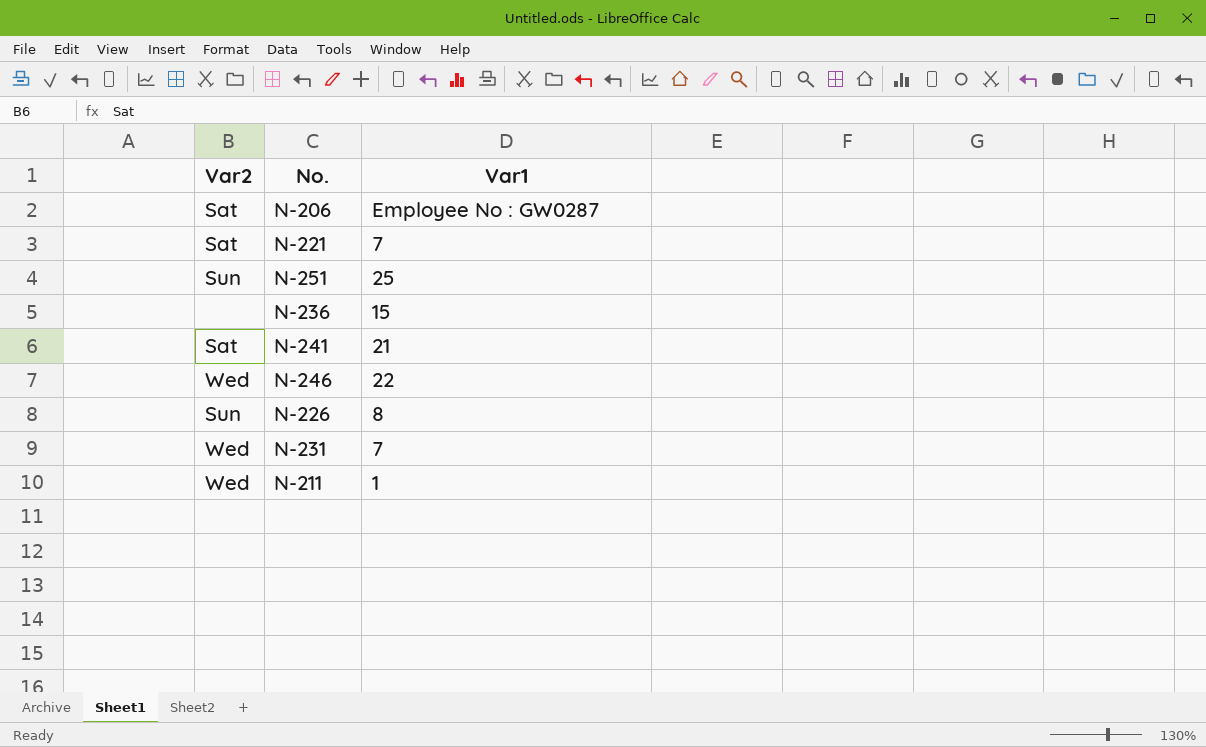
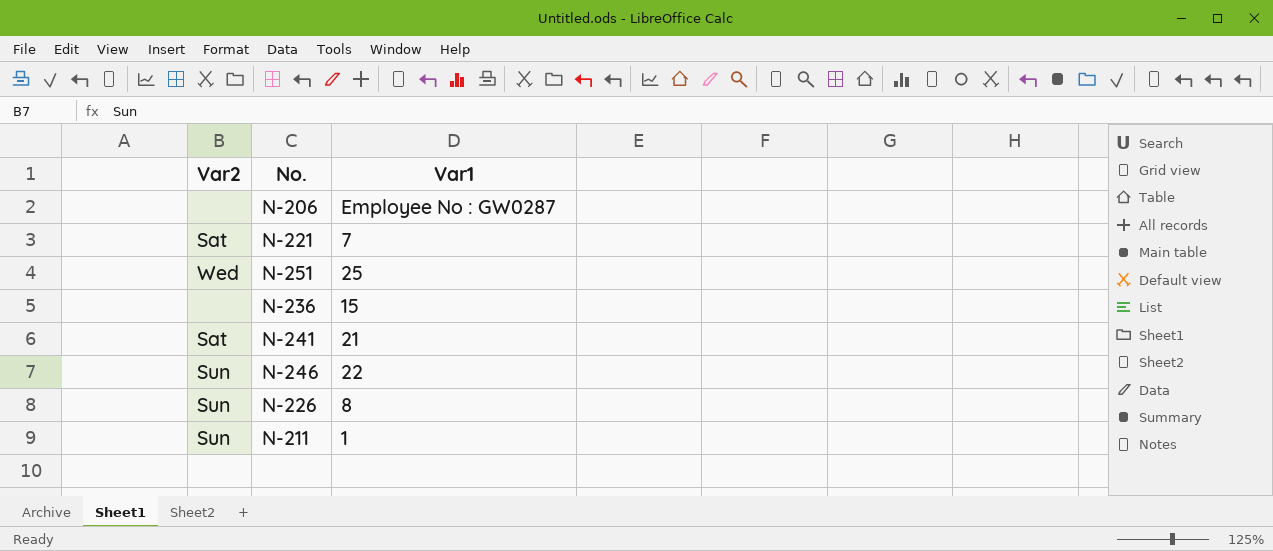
row N-231: Wed | 7 -> none
N-206 | Var2: Sat -> none
N-251 | Var2: Sun -> Wed
N-246 | Var2: Wed -> Sun
N-211 | Var2: Wed -> Sun

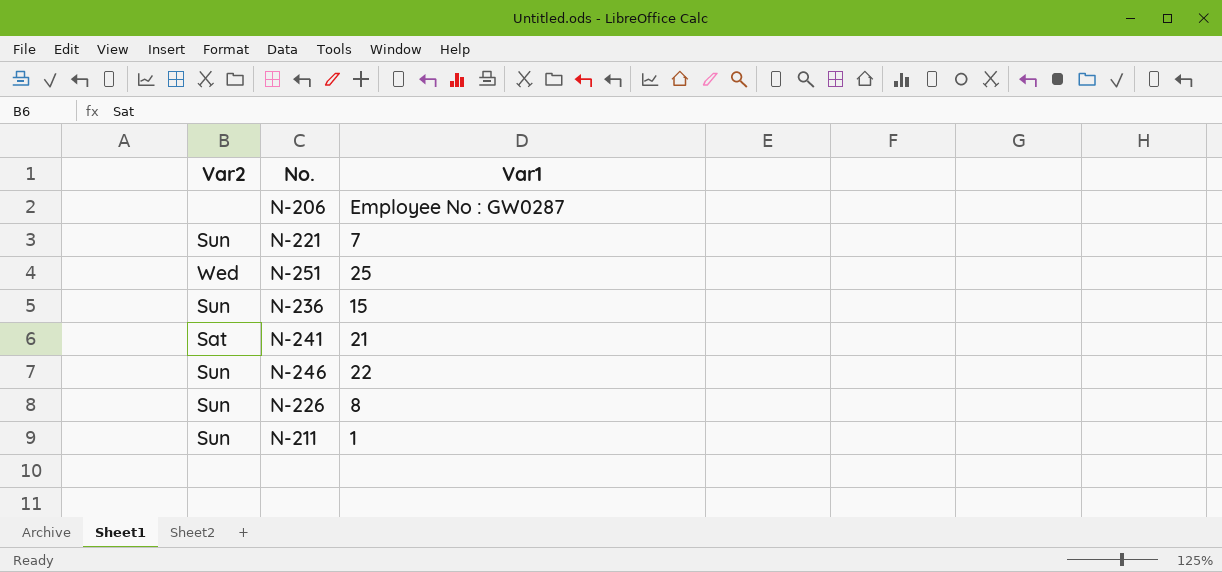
N-221 | Var2: Sat -> Sun
N-236 | Var2: none -> Sun

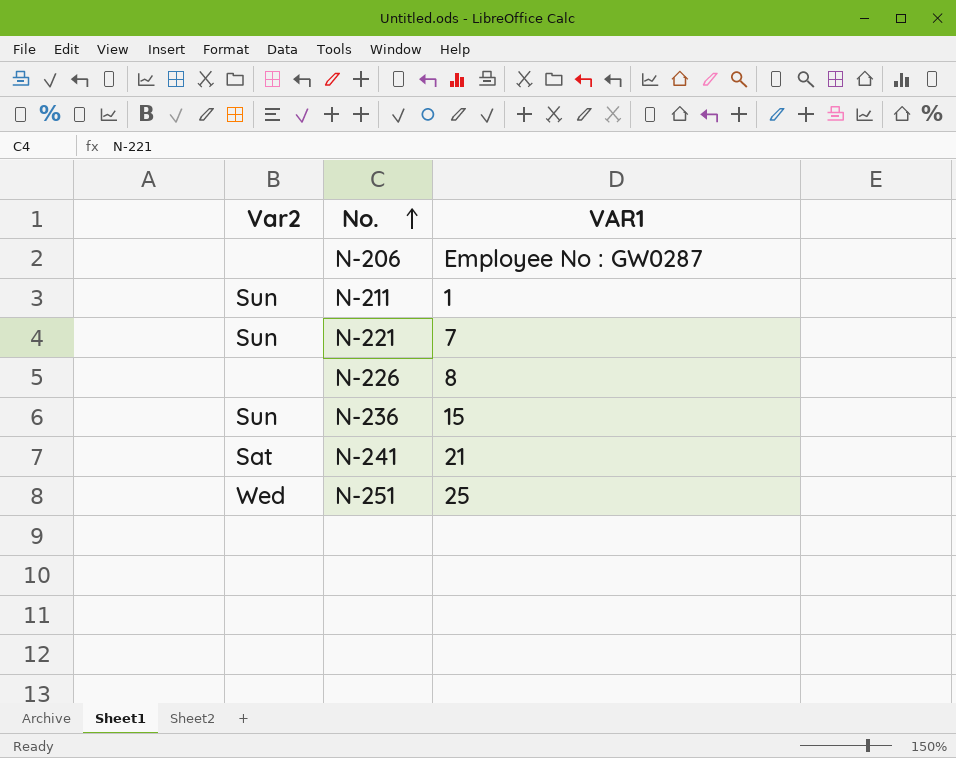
row order: none -> No. ascending
column name: Var1 -> VAR1
row N-246: Sun | 22 -> none
N-226 | Var2: Sun -> none

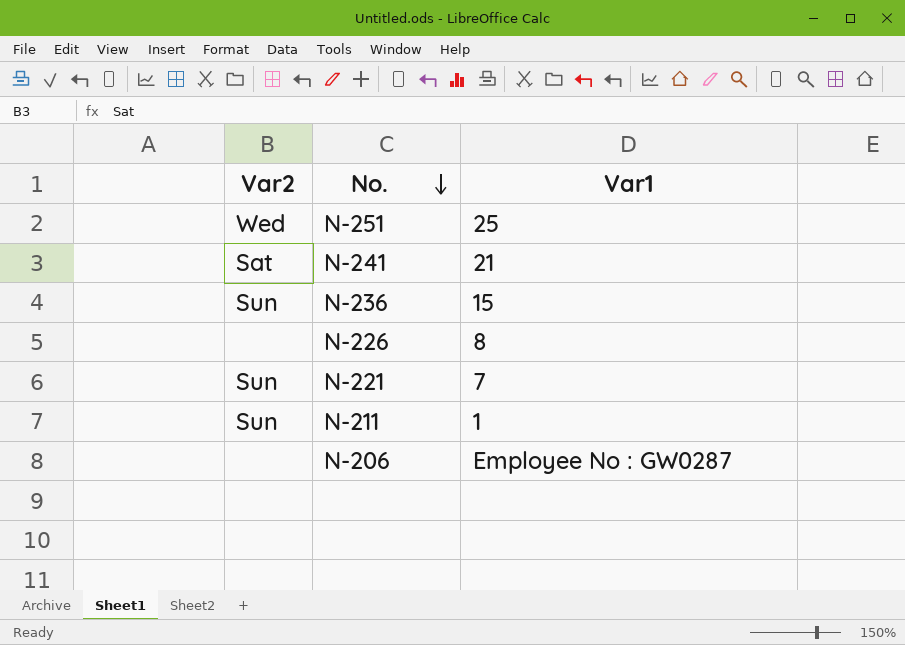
row order: No. ascending -> No. descending
column name: VAR1 -> Var1

